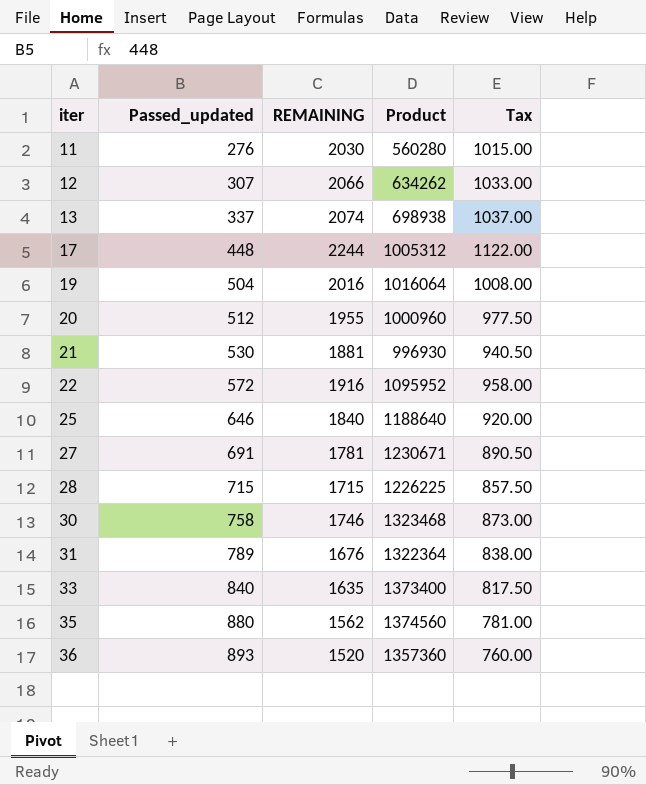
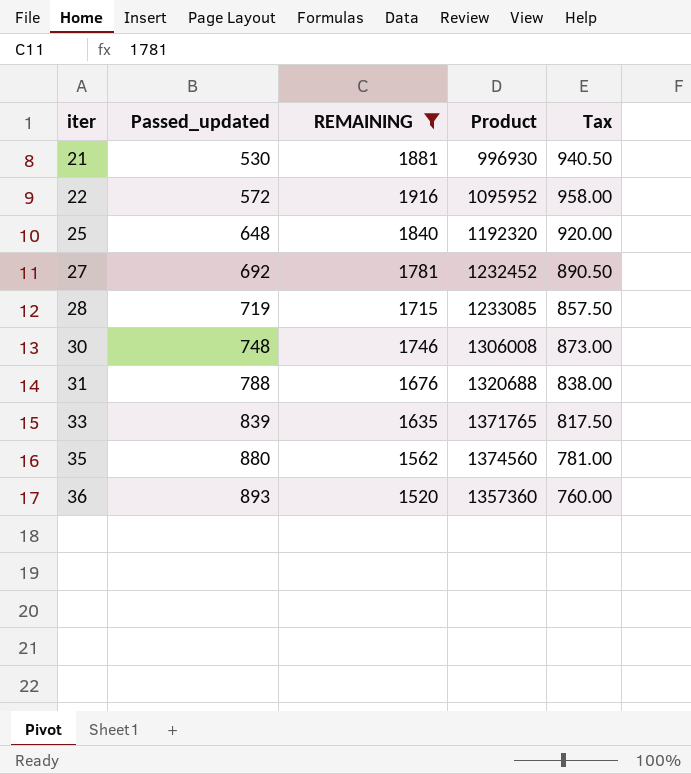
filter: none -> REMAINING <= 1916
25 | Passed_updated: 646 -> 648
25 | Product: 1188640 -> 1192320
27 | Passed_updated: 691 -> 692
27 | Product: 1230671 -> 1232452
28 | Passed_updated: 715 -> 719
28 | Product: 1226225 -> 1233085
30 | Passed_updated: 758 -> 748
30 | Product: 1323468 -> 1306008
31 | Passed_updated: 789 -> 788
31 | Product: 1322364 -> 1320688
33 | Passed_updated: 840 -> 839
33 | Product: 1373400 -> 1371765

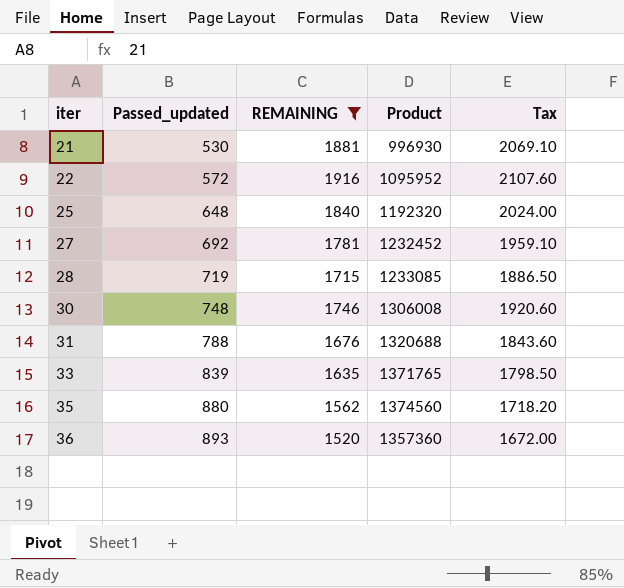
column Tax | formula: [REMAINING] * 0.5 -> [REMAINING] * 1.1

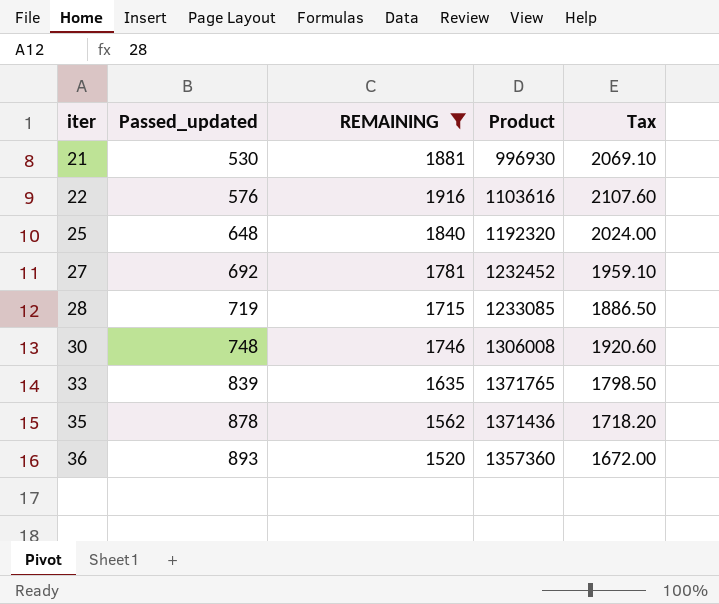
row 31: 788 | 1676 | 1320688 | 1843.60 -> none
22 | Passed_updated: 572 -> 576
22 | Product: 1095952 -> 1103616
35 | Passed_updated: 880 -> 878
35 | Product: 1374560 -> 1371436

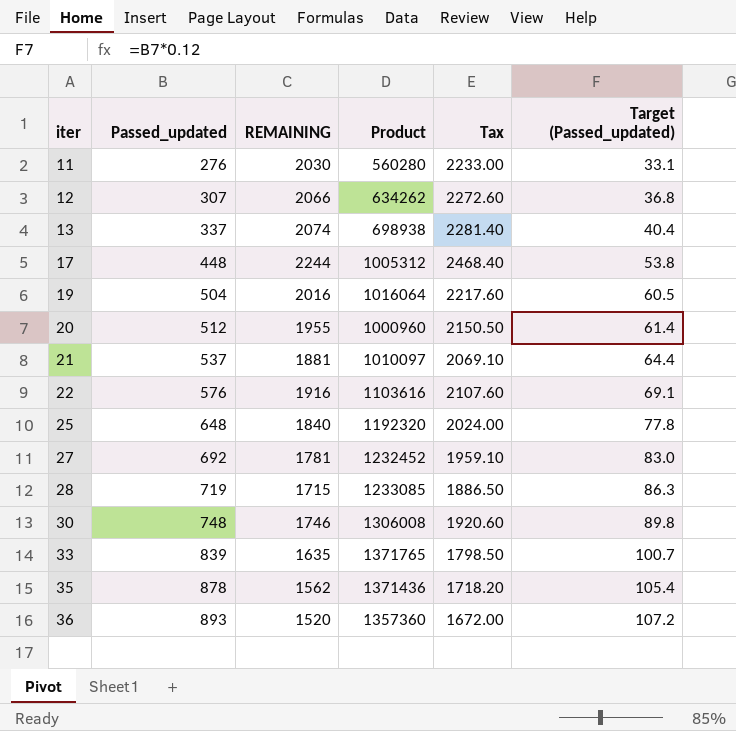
filter: REMAINING <= 1916 -> none
column Target (Passed_updated) | formula: none -> [Passed_updated] * 0.12
21 | Passed_updated: 530 -> 537
21 | Product: 996930 -> 1010097

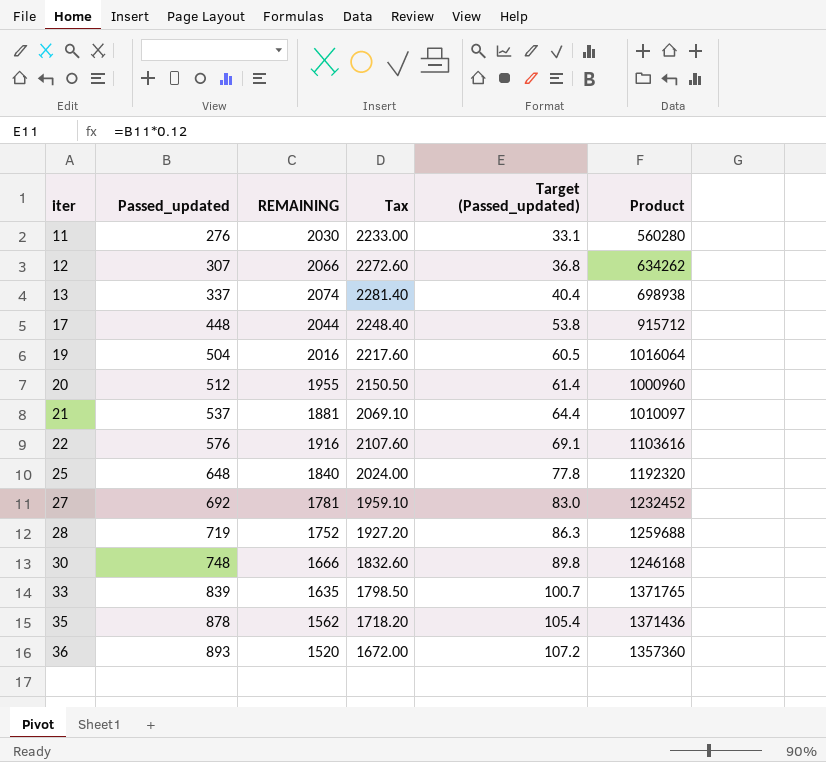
column Product | position: 4 -> 6
17 | REMAINING: 2244 -> 2044
17 | Tax: 2468.40 -> 2248.40
17 | Product: 1005312 -> 915712
28 | REMAINING: 1715 -> 1752
28 | Tax: 1886.50 -> 1927.20
28 | Product: 1233085 -> 1259688
30 | REMAINING: 1746 -> 1666
30 | Tax: 1920.60 -> 1832.60
30 | Product: 1306008 -> 1246168

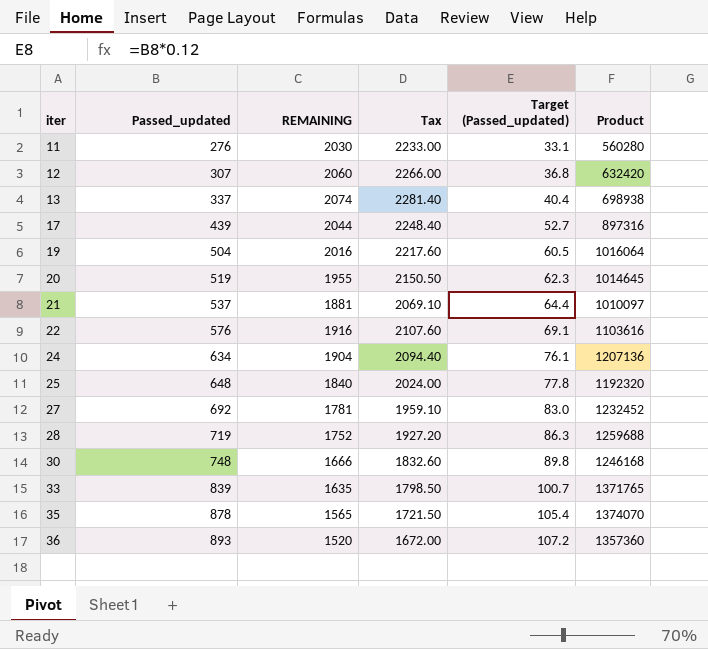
12 | REMAINING: 2066 -> 2060
12 | Tax: 2272.60 -> 2266.00
12 | Product: 634262 -> 632420
17 | Passed_updated: 448 -> 439
17 | Target (Passed_updated): 53.8 -> 52.7
17 | Product: 915712 -> 897316
20 | Passed_updated: 512 -> 519
20 | Target (Passed_updated): 61.4 -> 62.3
20 | Product: 1000960 -> 1014645
row 24: none -> 634 | 1904 | 2094.40 | 76.1 | 1207136
35 | REMAINING: 1562 -> 1565
35 | Tax: 1718.20 -> 1721.50
35 | Product: 1371436 -> 1374070

